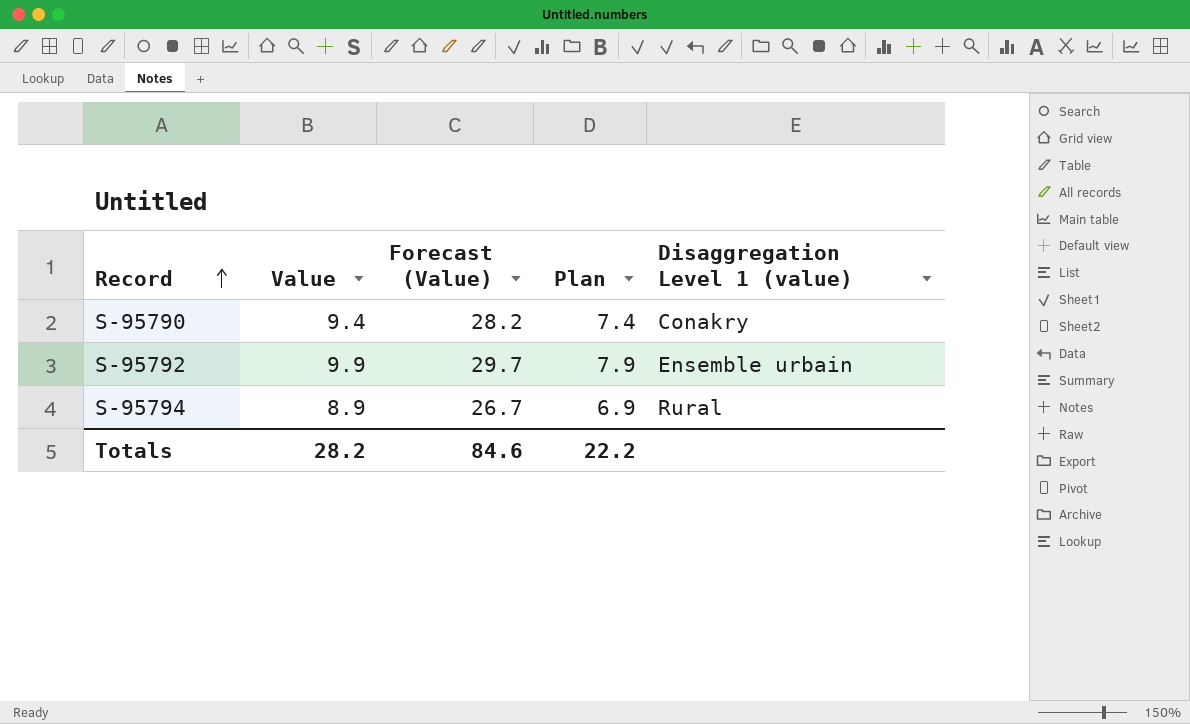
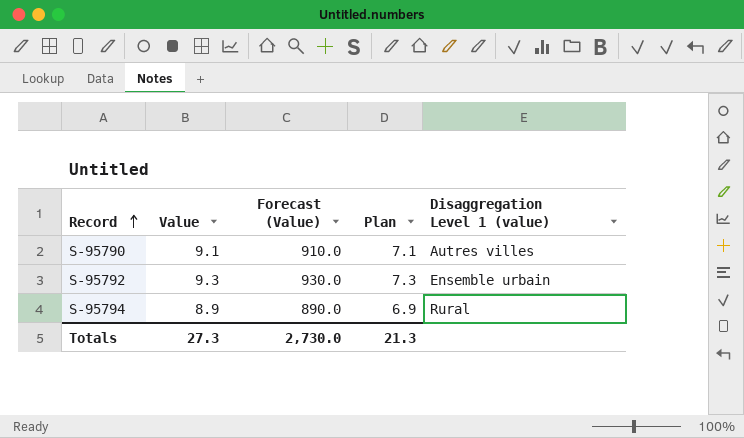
column Forecast (Value) | formula: [Value] * 3 -> [Value] * 100
S-95790 | Value: 9.4 -> 9.1
S-95790 | Plan: 7.4 -> 7.1
S-95790 | Disaggregation Level 1 (value): Conakry -> Autres villes
S-95792 | Value: 9.9 -> 9.3
S-95792 | Plan: 7.9 -> 7.3
Totals | Value: 28.2 -> 27.3
Totals | Forecast (Value): 84.6 -> 2,730.0
Totals | Plan: 22.2 -> 21.3

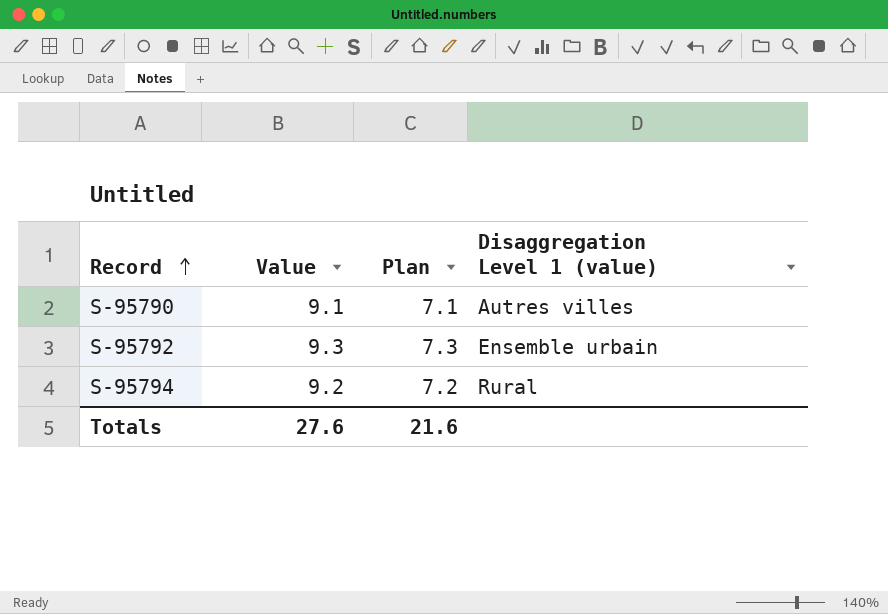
column Forecast (Value) | formula: [Value] * 100 -> none
S-95794 | Value: 8.9 -> 9.2
S-95794 | Plan: 6.9 -> 7.2
Totals | Value: 27.3 -> 27.6
Totals | Plan: 21.3 -> 21.6

